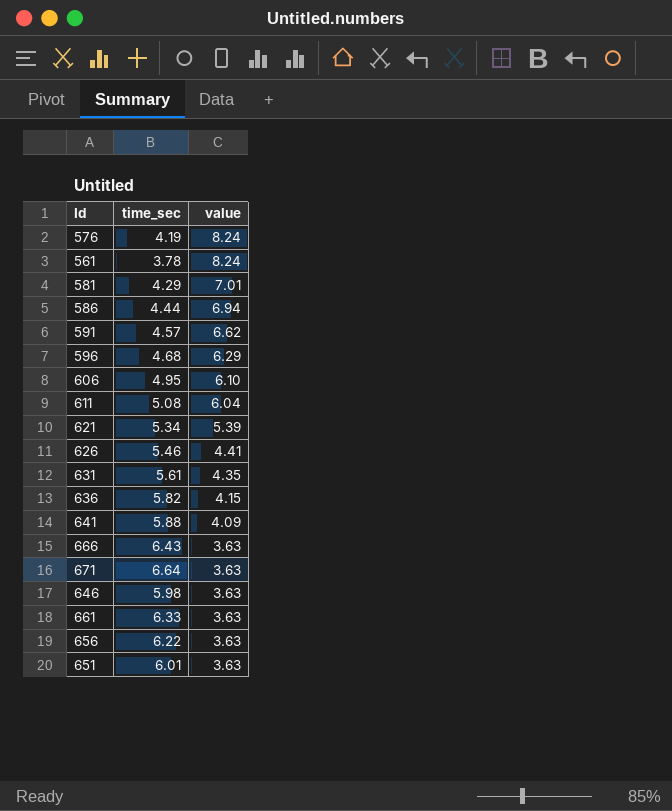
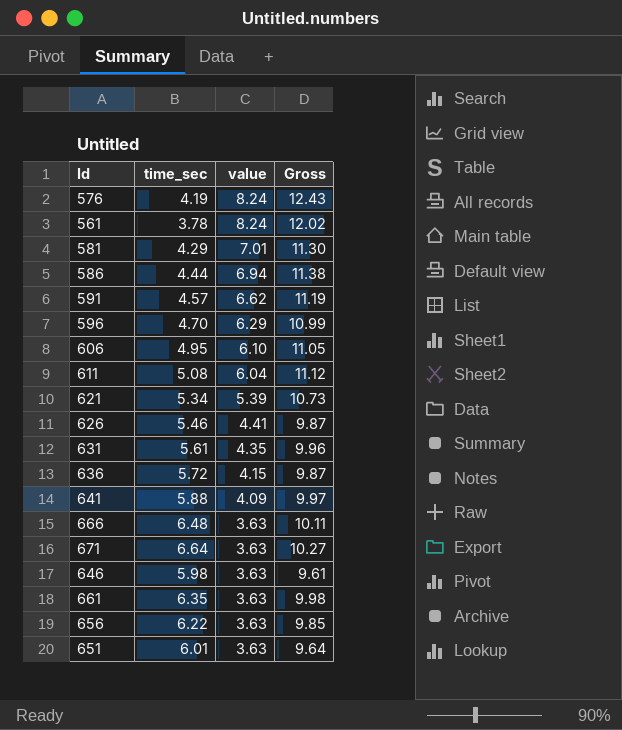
column Gross | formula: none -> [time_sec] + [value]
596 | time_sec: 4.68 -> 4.70
636 | time_sec: 5.82 -> 5.72
666 | time_sec: 6.43 -> 6.48
661 | time_sec: 6.33 -> 6.35

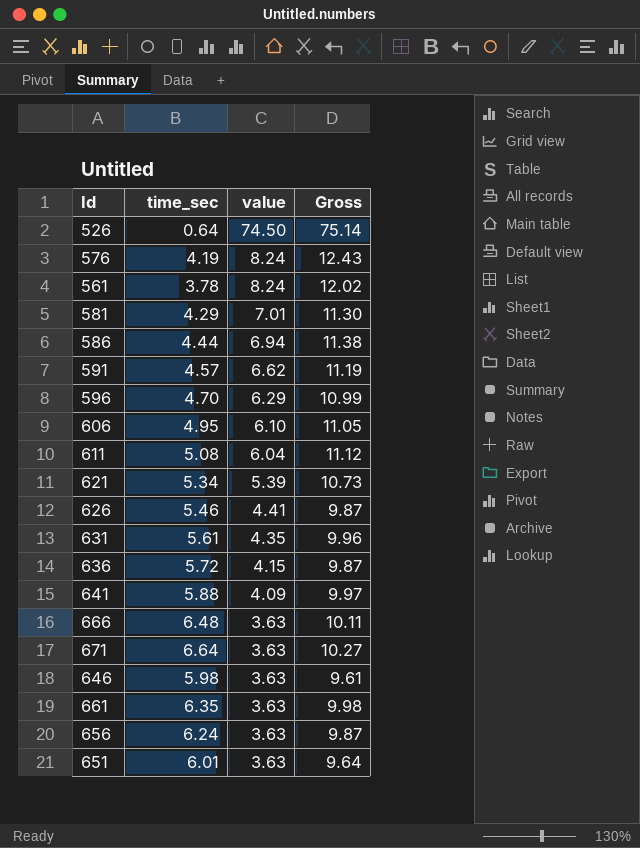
row 526: none -> 0.64 | 74.50 | 75.14
656 | time_sec: 6.22 -> 6.24
656 | Gross: 9.85 -> 9.87

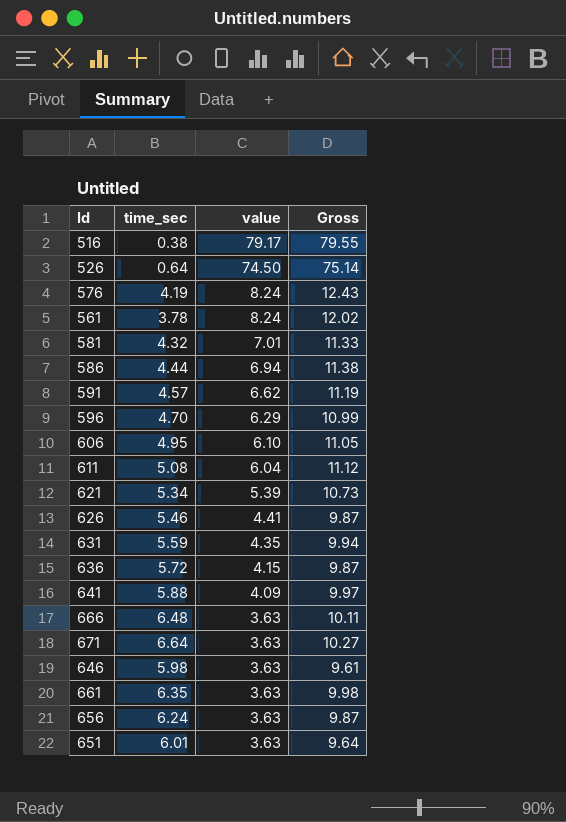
row 516: none -> 0.38 | 79.17 | 79.55
581 | time_sec: 4.29 -> 4.32
581 | Gross: 11.30 -> 11.33
631 | time_sec: 5.61 -> 5.59
631 | Gross: 9.96 -> 9.94

